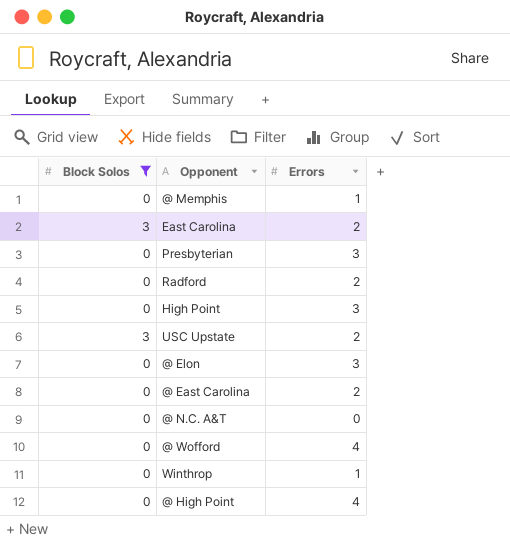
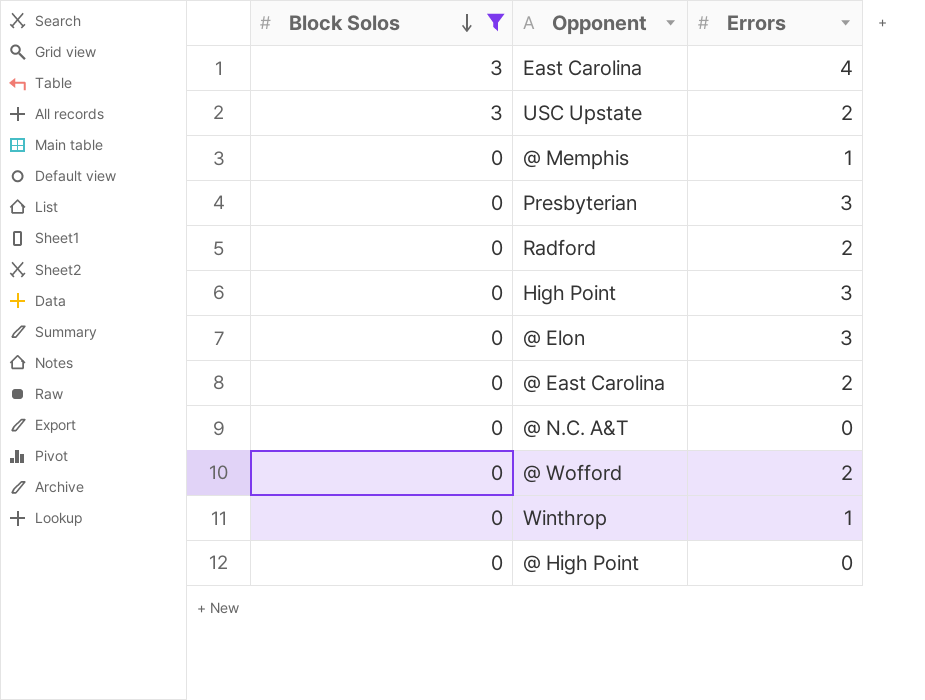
row order: none -> Block Solos descending
East Carolina | Errors: 2 -> 4
@ Wofford | Errors: 4 -> 2
@ High Point | Errors: 4 -> 0

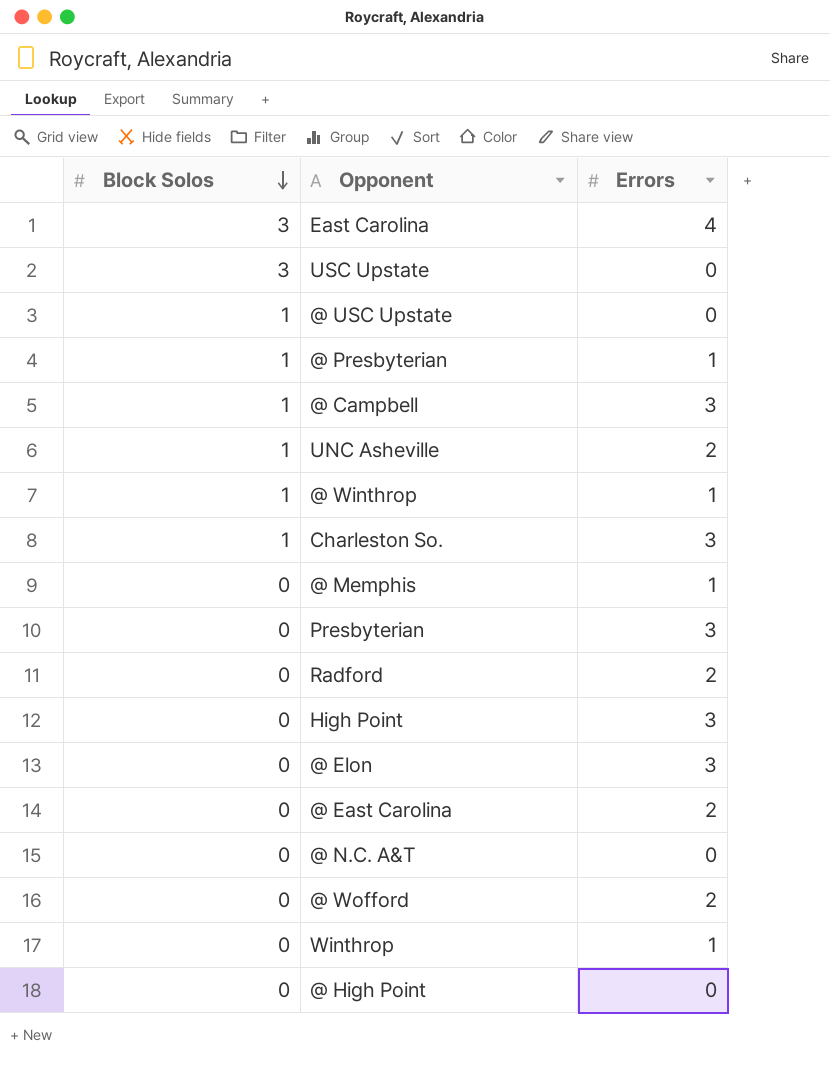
filter: Block Solos != 1 -> none
USC Upstate | Errors: 2 -> 0

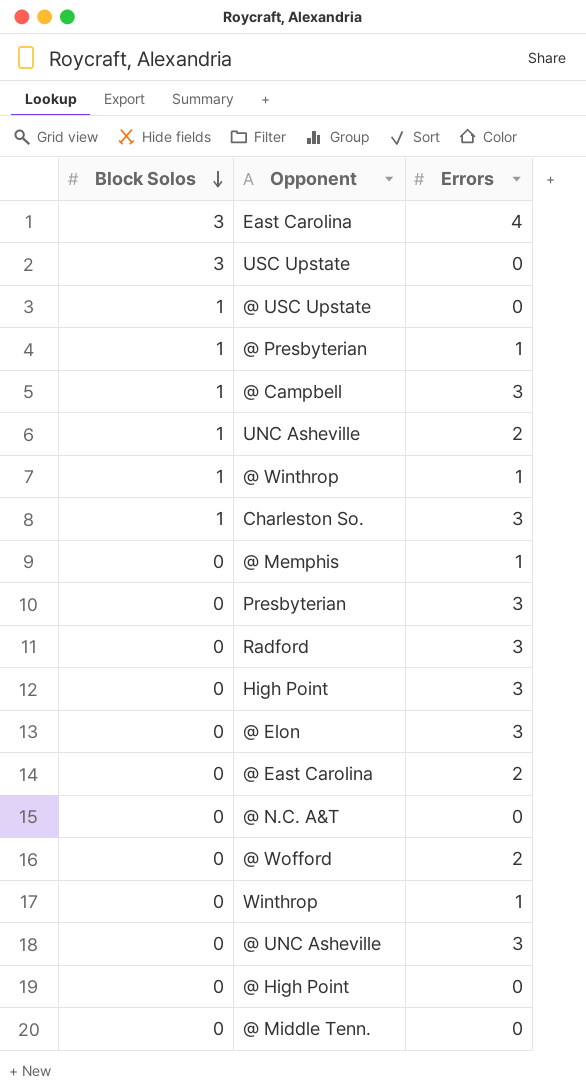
Radford | Errors: 2 -> 3
row @ UNC Asheville: none -> 0 | 3
row @ Middle Tenn.: none -> 0 | 0

